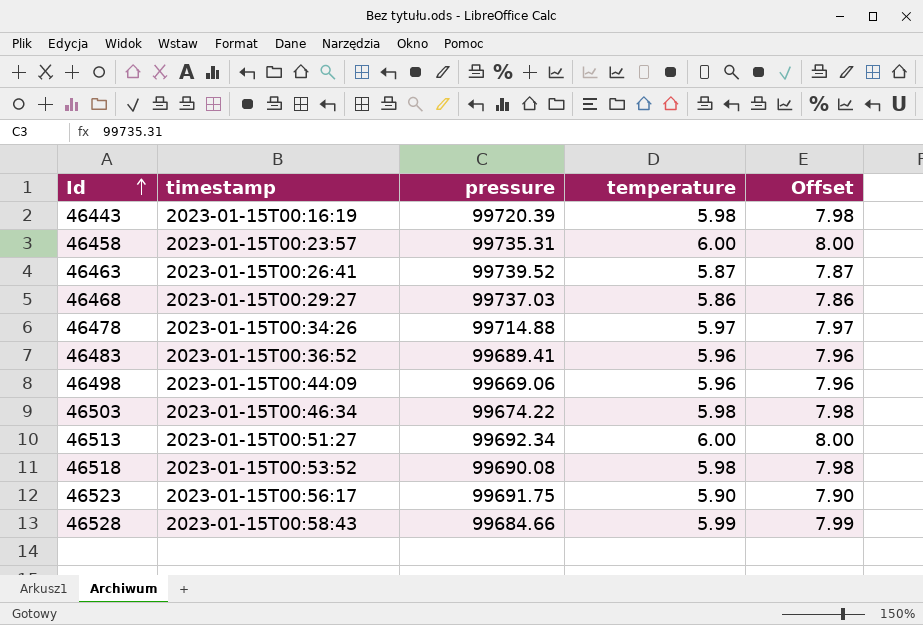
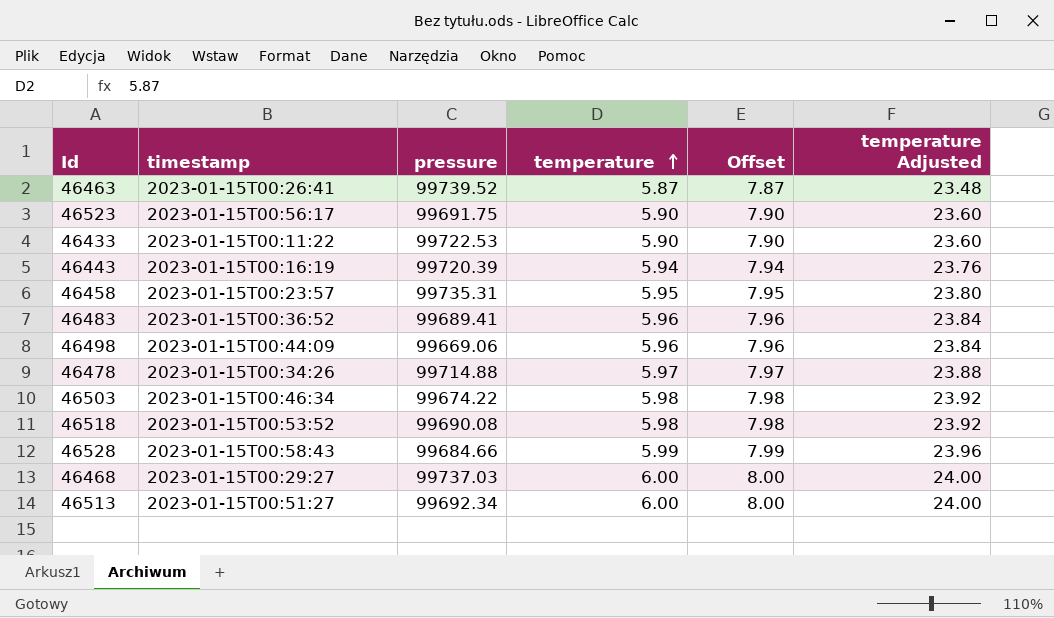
row order: Id ascending -> temperature ascending
column temperature Adjusted | formula: none -> [temperature] * 4
row 46433: none -> 2023-01-15T00:11:22 | 99722.53 | 5.90 | 7.90 | 23.60
46443 | temperature: 5.98 -> 5.94
46443 | Offset: 7.98 -> 7.94
46458 | temperature: 6.00 -> 5.95
46458 | Offset: 8.00 -> 7.95
46468 | temperature: 5.86 -> 6.00
46468 | Offset: 7.86 -> 8.00

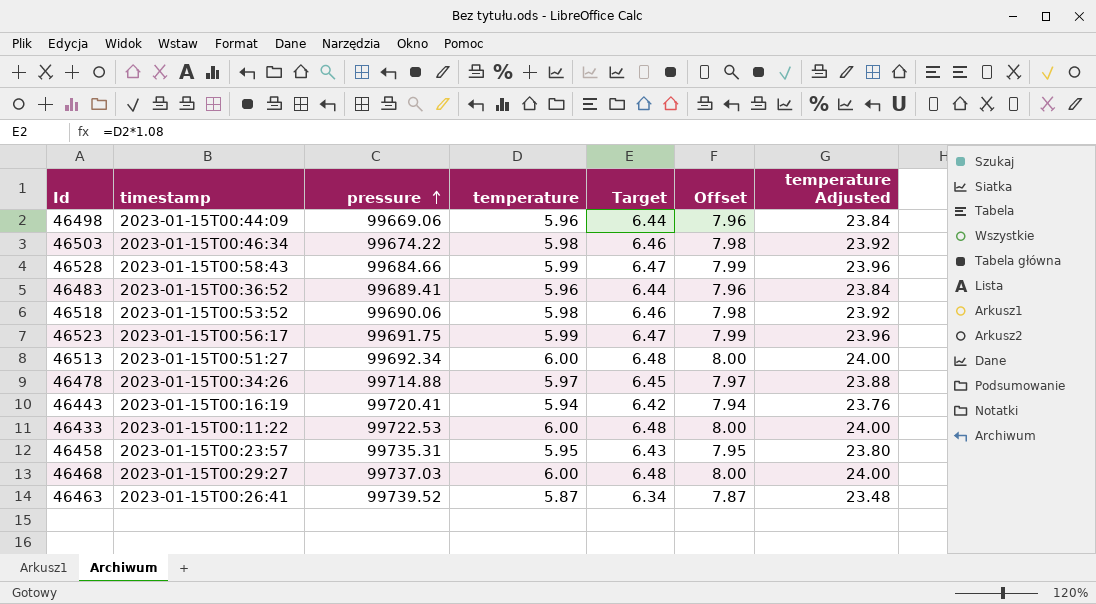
row order: temperature ascending -> pressure ascending
column Target | formula: none -> [temperature] * 1.08
46518 | pressure: 99690.08 -> 99690.06
46523 | temperature: 5.90 -> 5.99
46523 | Offset: 7.90 -> 7.99
46523 | temperature Adjusted: 23.60 -> 23.96
46443 | pressure: 99720.39 -> 99720.41
46433 | temperature: 5.90 -> 6.00
46433 | Offset: 7.90 -> 8.00
46433 | temperature Adjusted: 23.60 -> 24.00

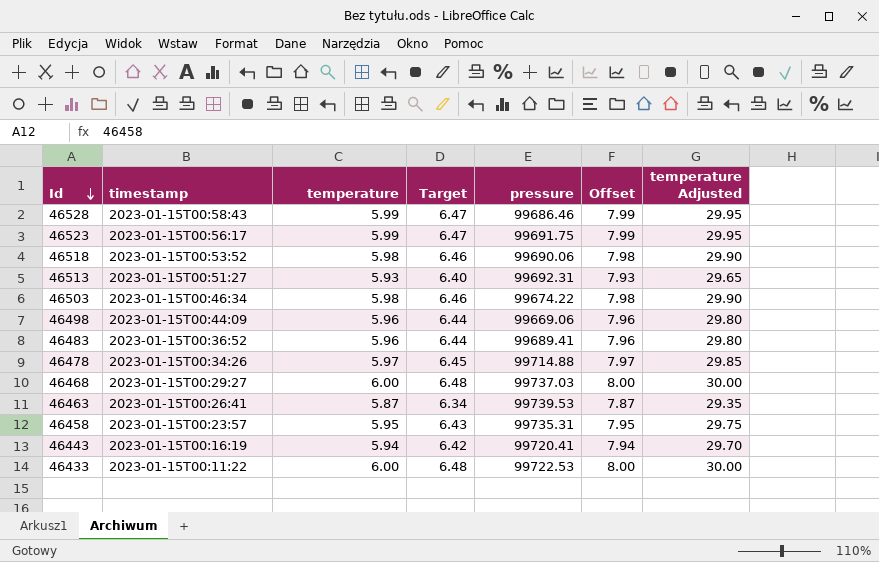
row order: pressure ascending -> Id descending
column pressure | position: 3 -> 5
column temperature Adjusted | formula: [temperature] * 4 -> [temperature] * 5
46528 | pressure: 99684.66 -> 99686.46
46513 | temperature: 6.00 -> 5.93
46513 | Target: 6.48 -> 6.40
46513 | pressure: 99692.34 -> 99692.31
46513 | Offset: 8.00 -> 7.93
46463 | pressure: 99739.52 -> 99739.53

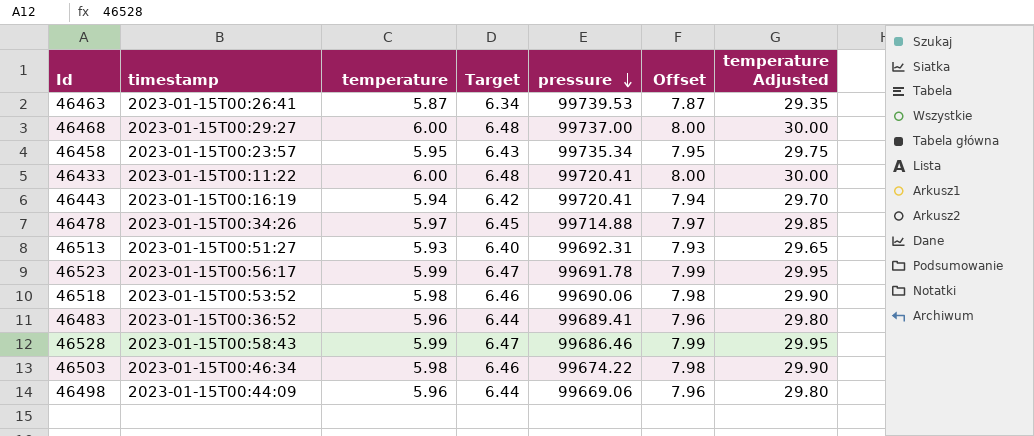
row order: Id descending -> pressure descending
46468 | pressure: 99737.03 -> 99737.00
46458 | pressure: 99735.31 -> 99735.34
46433 | pressure: 99722.53 -> 99720.41
46523 | pressure: 99691.75 -> 99691.78

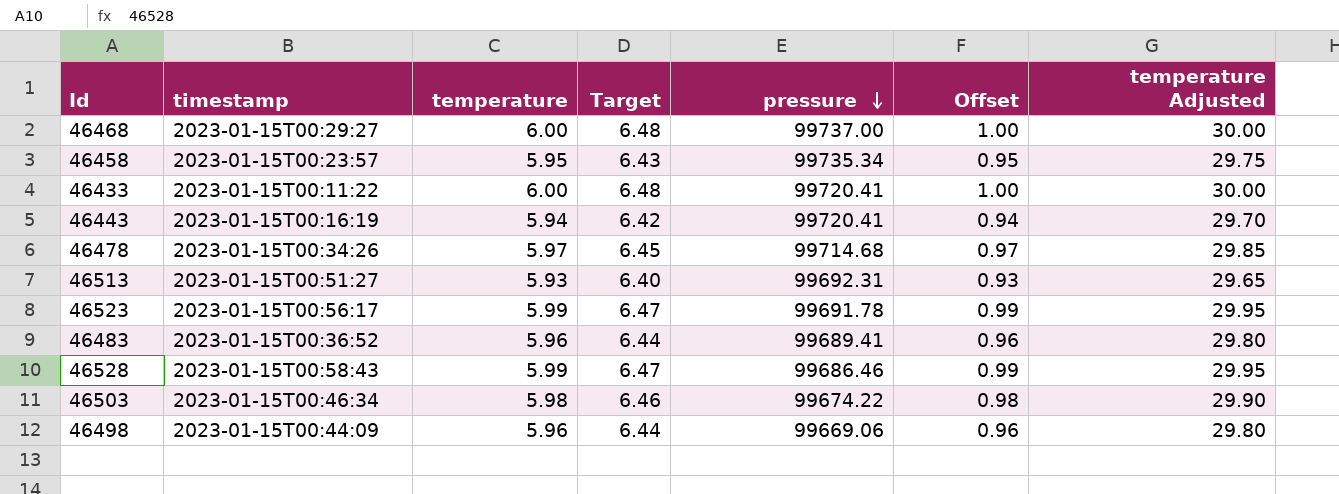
column Offset | formula: [temperature] + 2 -> [temperature] - 5
row 46463: 2023-01-15T00:26:41 | 5.87 | 6.34 | 99739.53 | 7.87 | 29.35 -> none
row 46518: 2023-01-15T00:53:52 | 5.98 | 6.46 | 99690.06 | 7.98 | 29.90 -> none
46478 | pressure: 99714.88 -> 99714.68

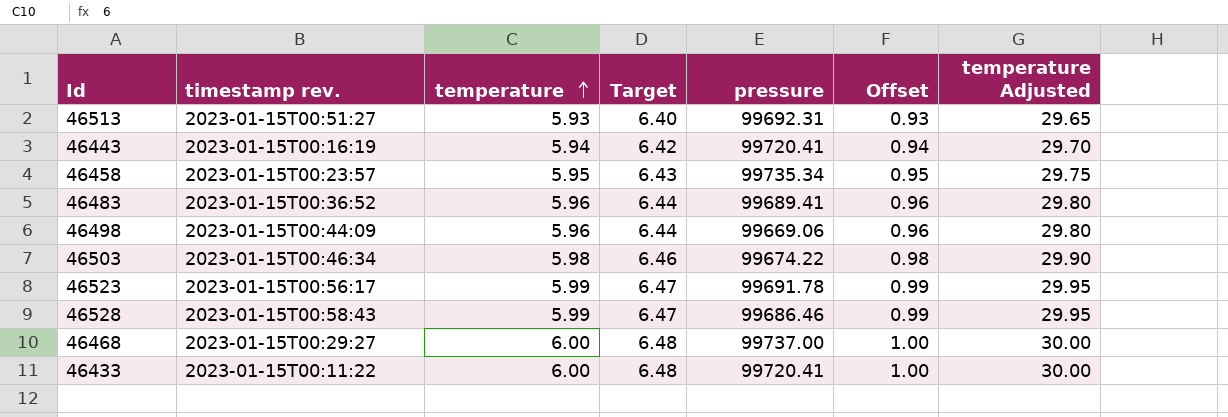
row order: pressure descending -> temperature ascending
column name: timestamp -> timestamp rev.
row 46478: 2023-01-15T00:34:26 | 5.97 | 6.45 | 99714.68 | 0.97 | 29.85 -> none

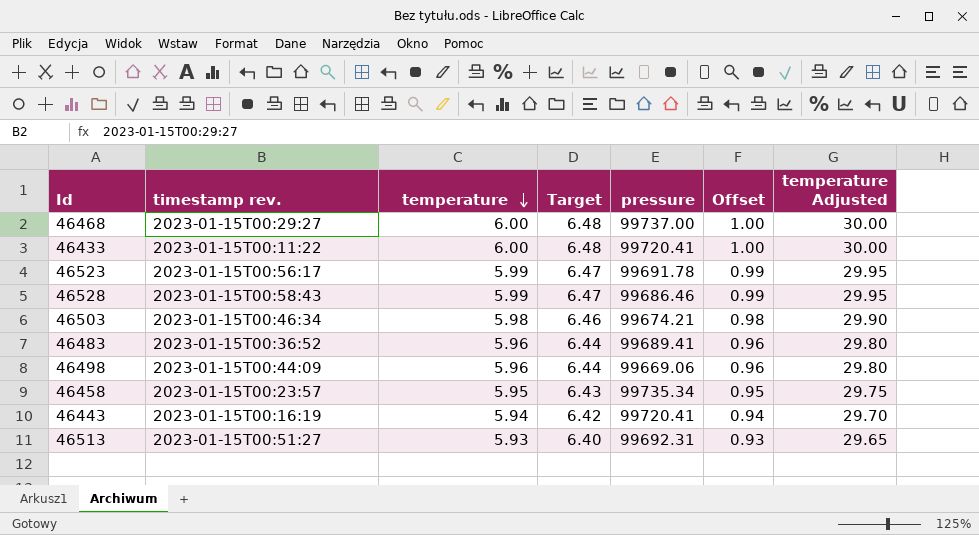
row order: temperature ascending -> temperature descending
46503 | pressure: 99674.22 -> 99674.21

